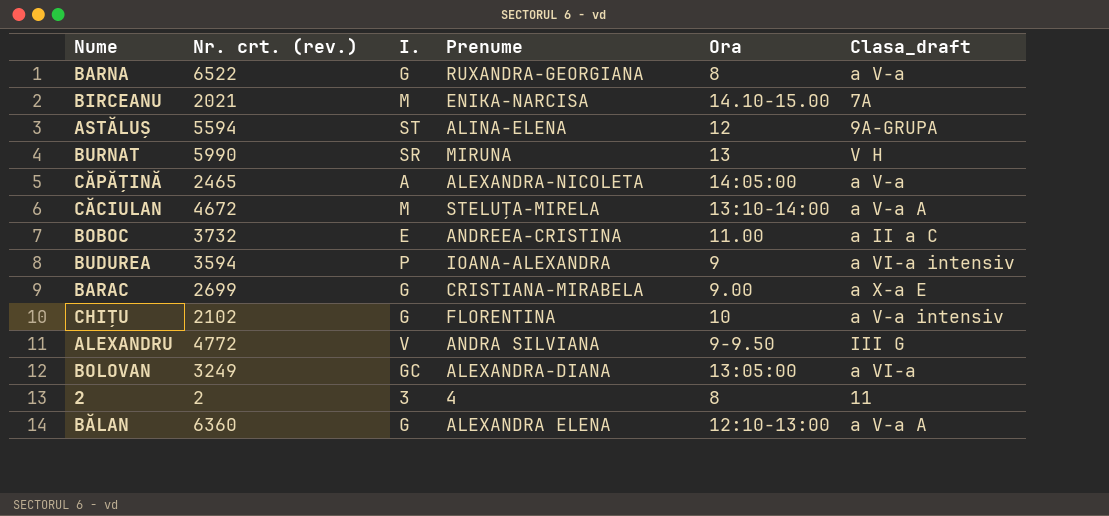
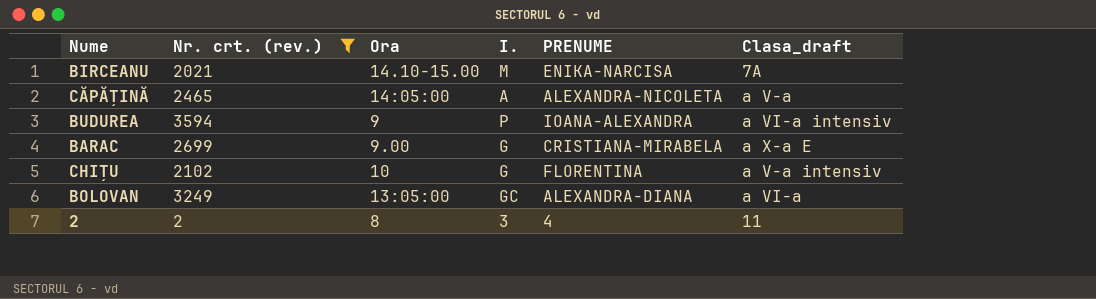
filter: none -> Nr. crt. (rev.) <= 3594
column Ora | position: 5 -> 3
column name: Prenume -> PRENUME

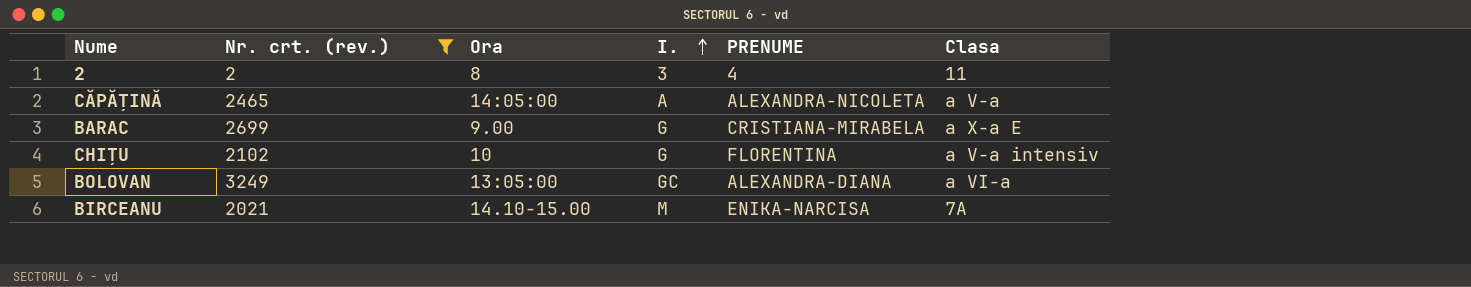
row order: none -> I. ascending
column name: Clasa_draft -> Clasa
row BUDUREA: 3594 | 9 | P | IOANA-ALEXANDRA | a VI-a intensiv -> none

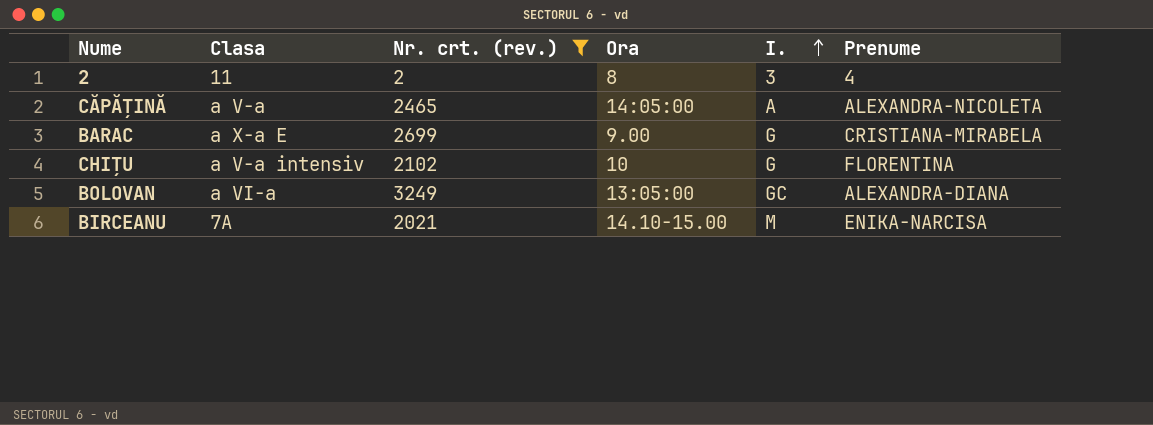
column Clasa | position: 6 -> 2
column name: PRENUME -> Prenume

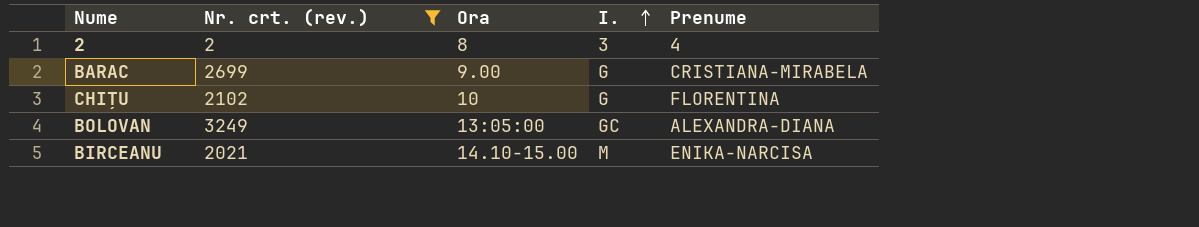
column Clasa | position: 2 -> none
row CĂPĂȚINĂ: a V-a | 2465 | 14:05:00 | A | ALEXANDRA-NICOLETA -> none

